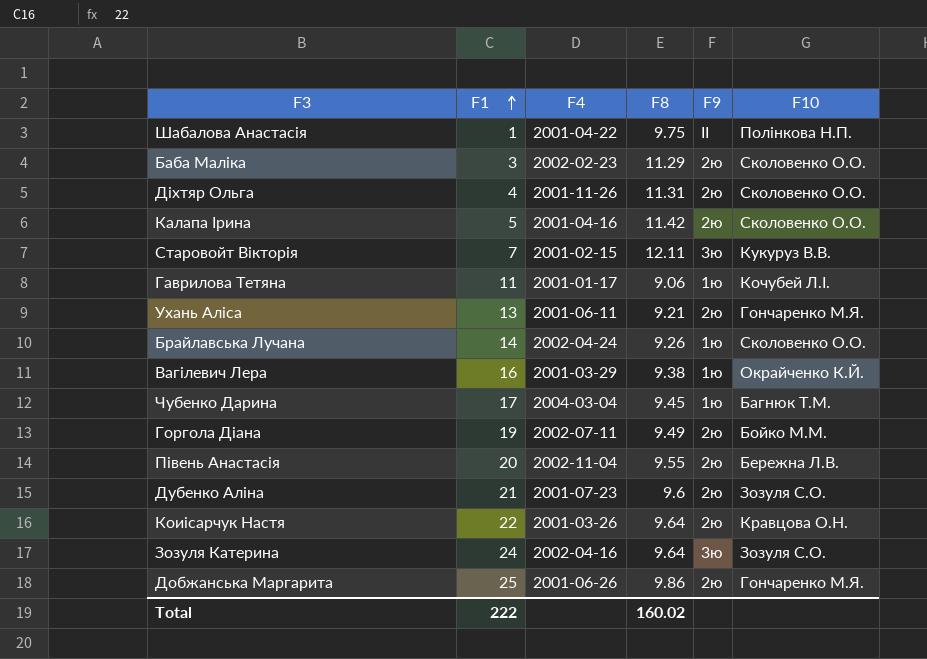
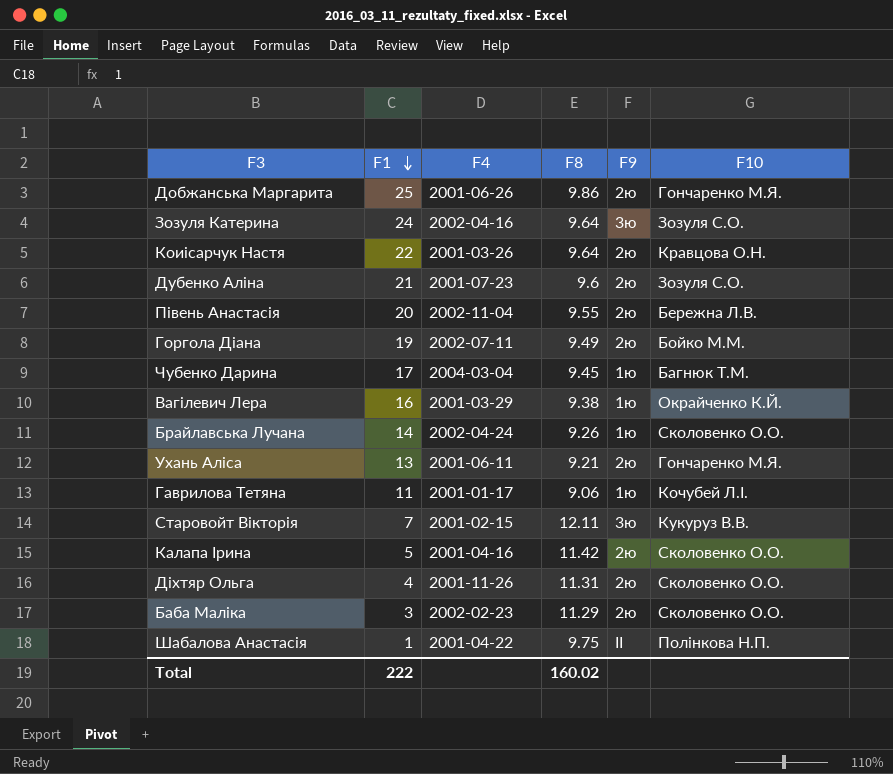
row order: F1 ascending -> F1 descending

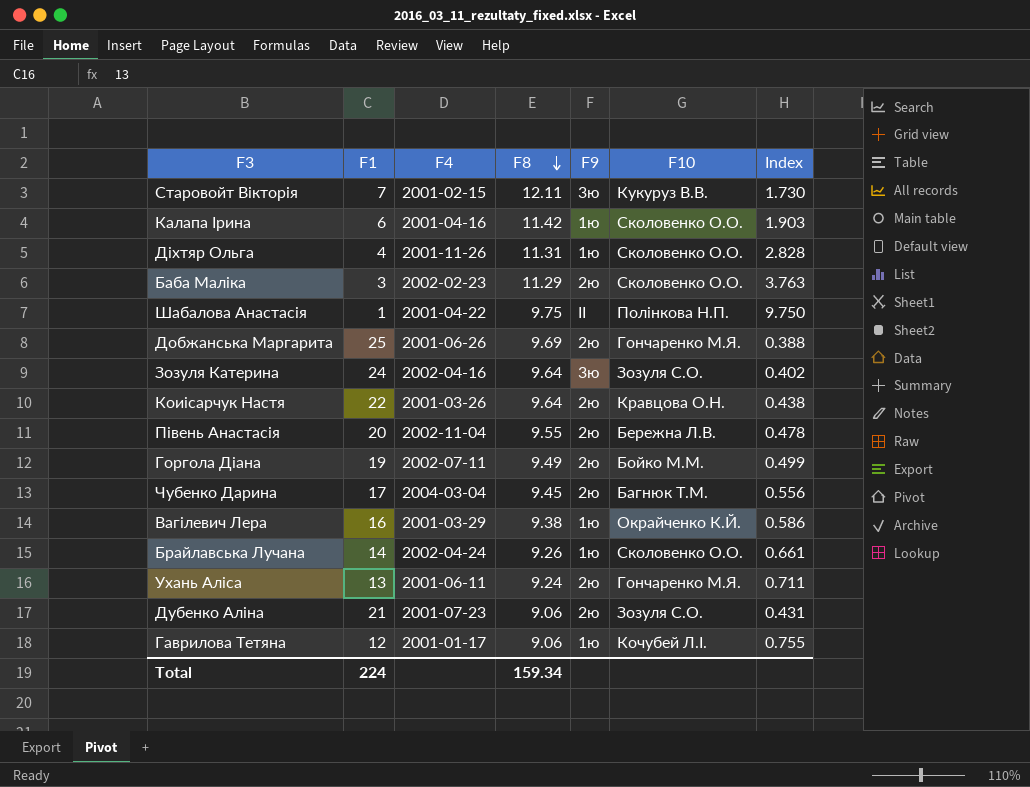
row order: F1 descending -> F8 descending
column Index | formula: none -> [F8] / [F1]
Калапа Ірина | F1: 5 -> 6
Калапа Ірина | F9: 2ю -> 1ю
Діхтяр Ольга | F9: 2ю -> 1ю
Добжанська Маргарита | F8: 9.86 -> 9.69
Чубенко Дарина | F9: 1ю -> 2ю
Ухань Аліса | F8: 9.21 -> 9.24
Дубенко Аліна | F8: 9.6 -> 9.06
Гаврилова Тетяна | F1: 11 -> 12
Total | F1: 222 -> 224
Total | F8: 160.02 -> 159.34

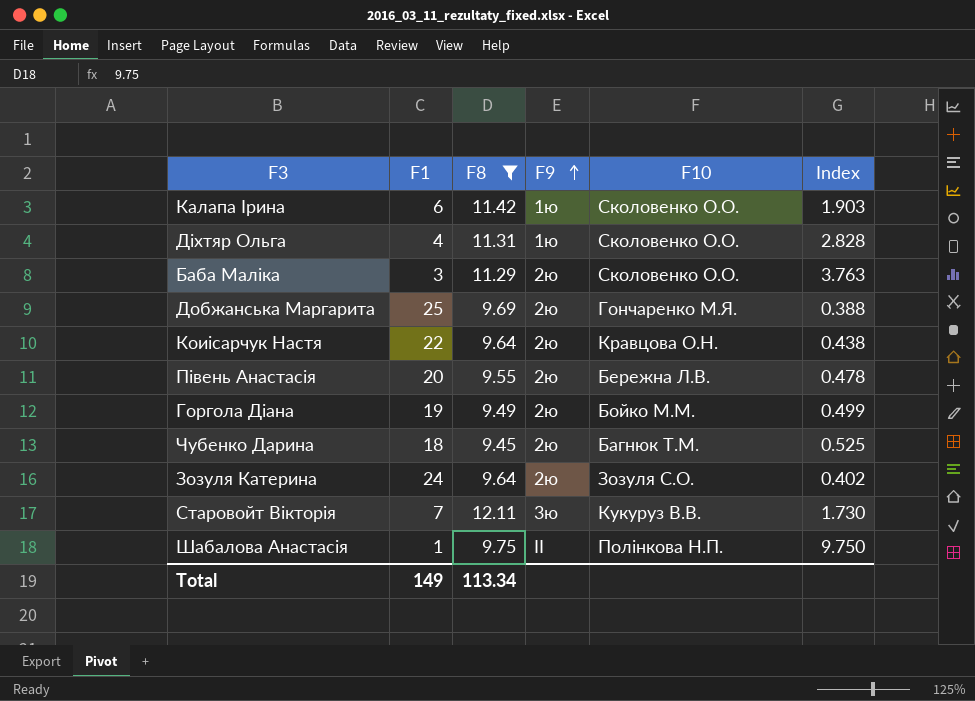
filter: none -> F8 >= 9.45
row order: F8 descending -> F9 ascending
column F4 | position: 3 -> none
Чубенко Дарина | F1: 17 -> 18
Чубенко Дарина | Index: 0.556 -> 0.525
Зозуля Катерина | F9: 3ю -> 2ю
Total | F1: 224 -> 149
Total | F8: 159.34 -> 113.34

